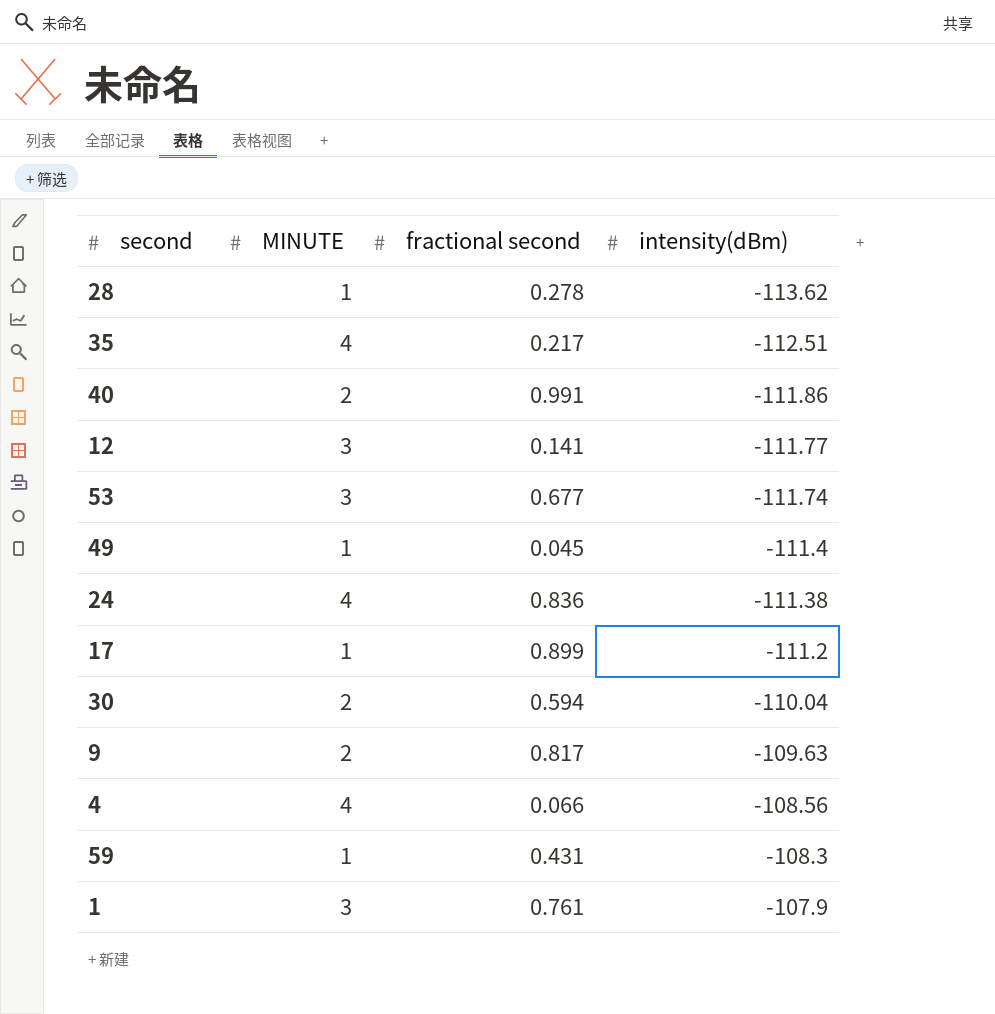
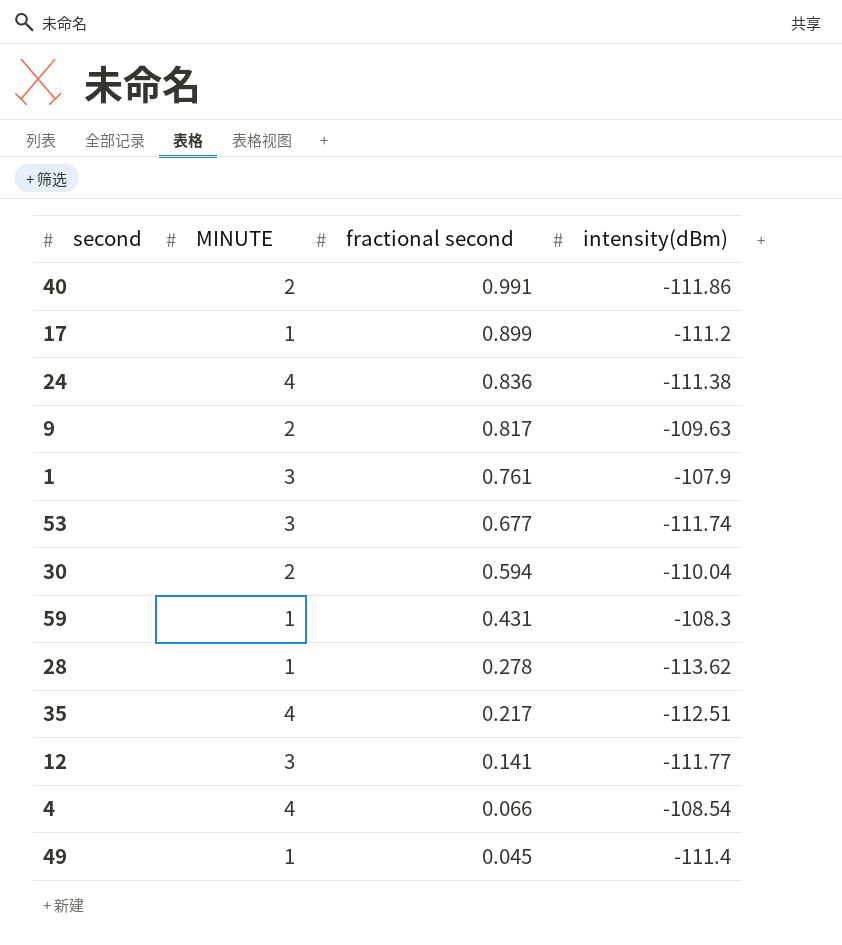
row order: intensity(dBm) ascending -> fractional second descending
4 | intensity(dBm): -108.56 -> -108.54

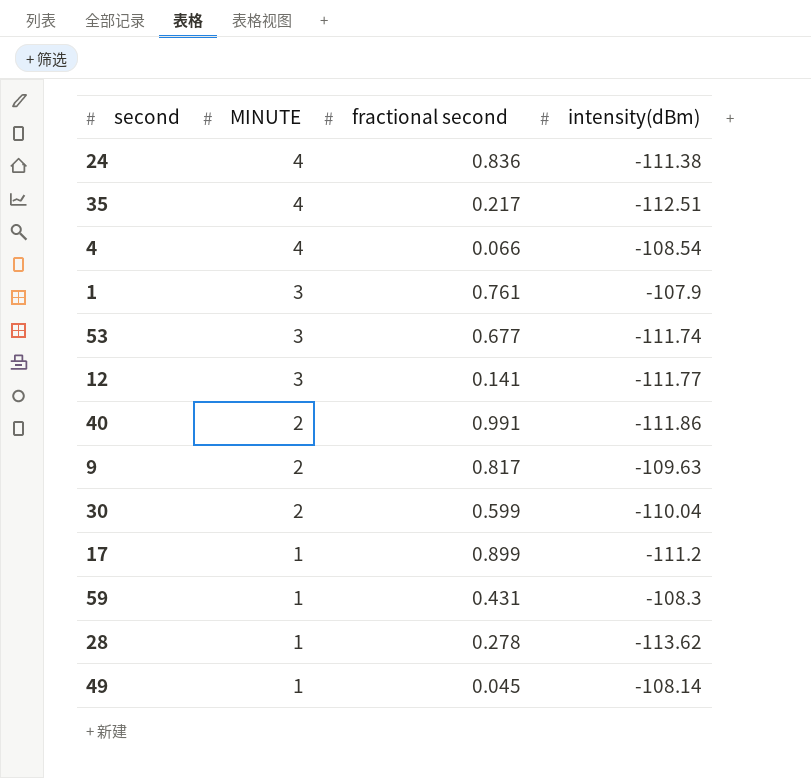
row order: fractional second descending -> MINUTE descending
30 | fractional second: 0.594 -> 0.599
49 | intensity(dBm): -111.4 -> -108.14

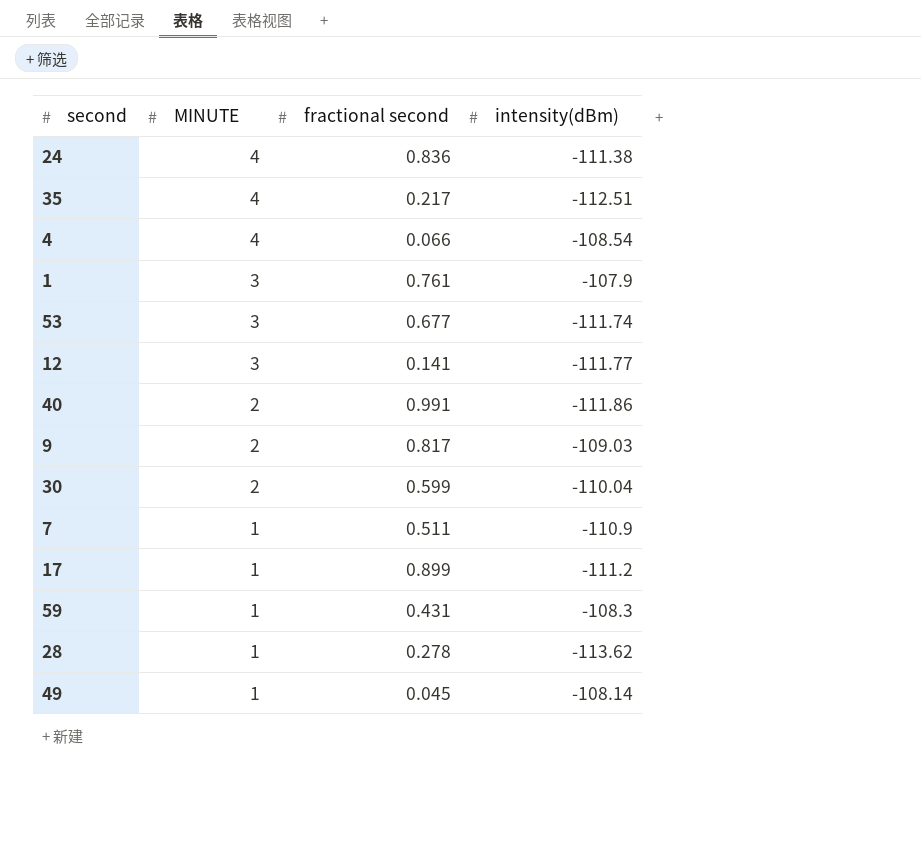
9 | intensity(dBm): -109.63 -> -109.03
row 7: none -> 1 | 0.511 | -110.9

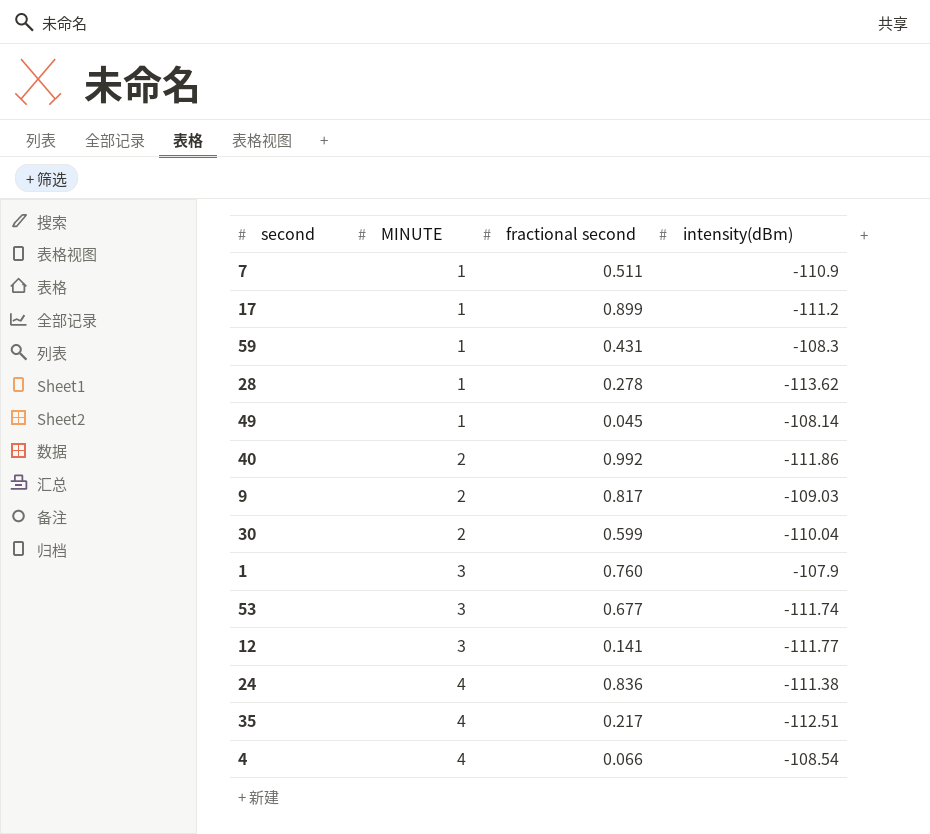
row order: MINUTE descending -> MINUTE ascending
40 | fractional second: 0.991 -> 0.992
1 | fractional second: 0.761 -> 0.760

